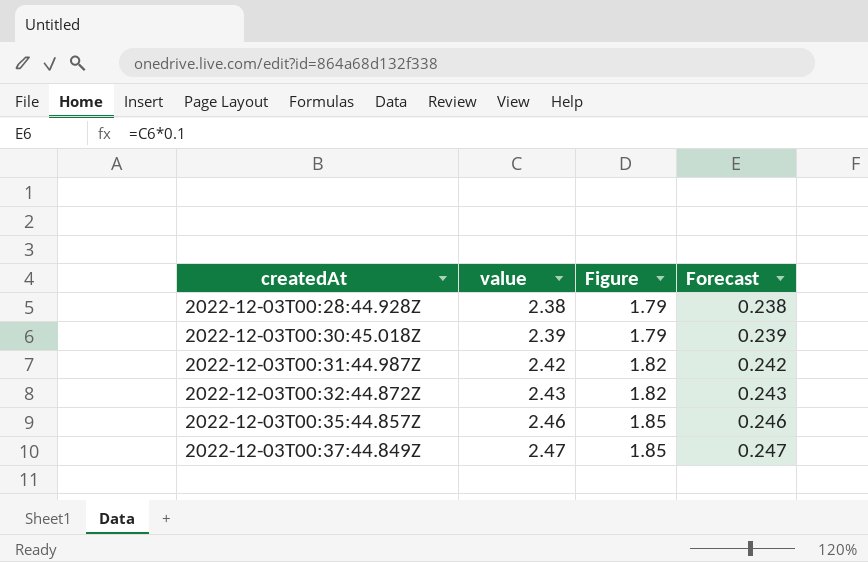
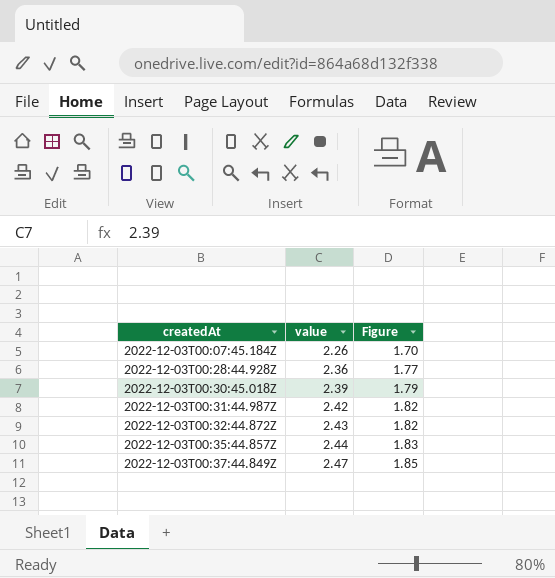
column Forecast | formula: [value] * 0.1 -> none
row 2022-12-03T00:07:45.184Z: none -> 2.26 | 1.70
2022-12-03T00:28:44.928Z | value: 2.38 -> 2.36
2022-12-03T00:28:44.928Z | Figure: 1.79 -> 1.77
2022-12-03T00:35:44.857Z | value: 2.46 -> 2.44
2022-12-03T00:35:44.857Z | Figure: 1.85 -> 1.83

